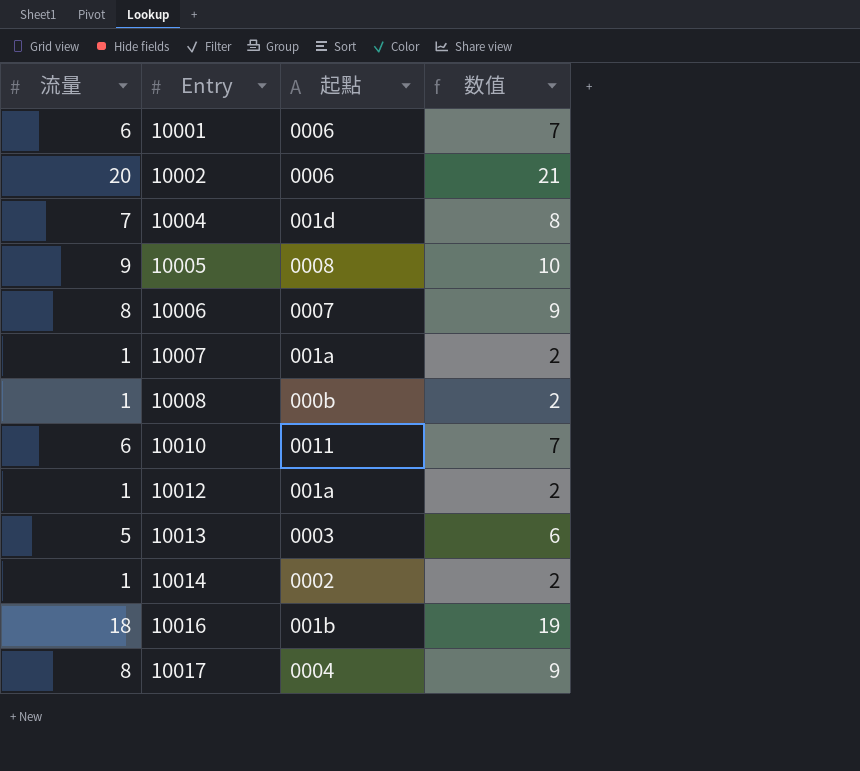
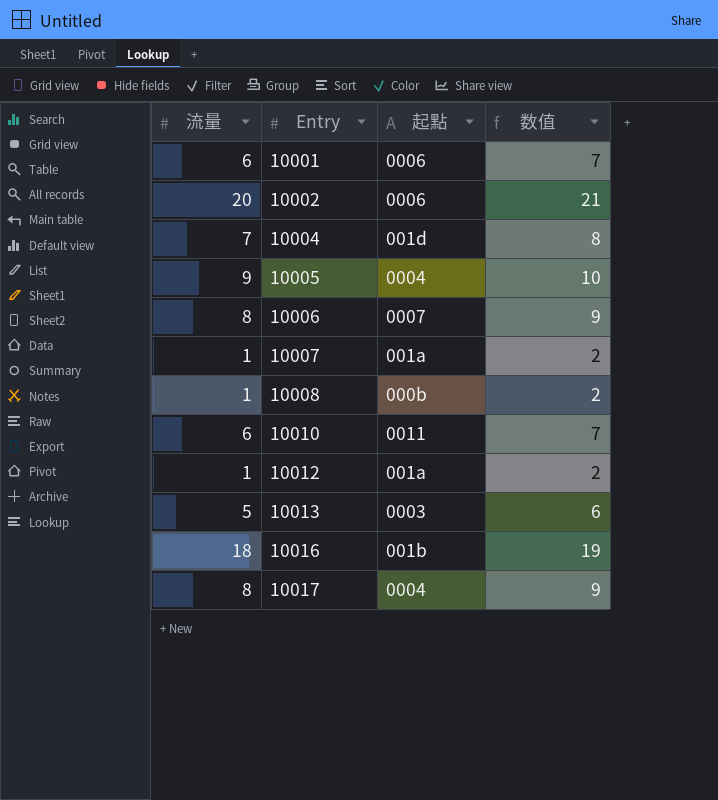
row 10014: 1 | 0002 | 2 -> none
10005 | 起點: 0008 -> 0004

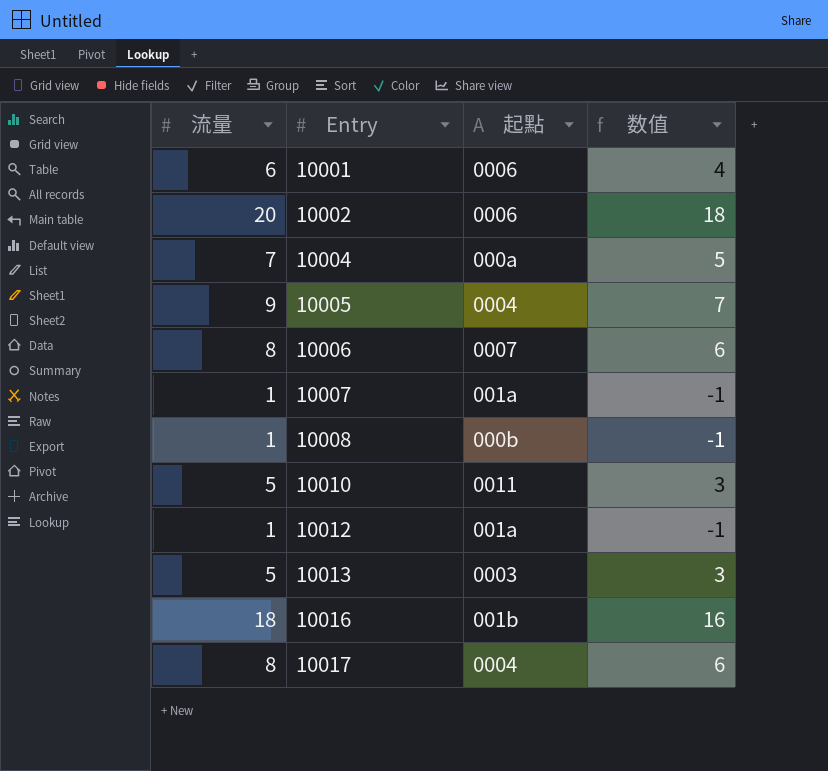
column 数值 | formula: [流量] + 1 -> [流量] - 2
10004 | 起點: 001d -> 000a
10010 | 流量: 6 -> 5

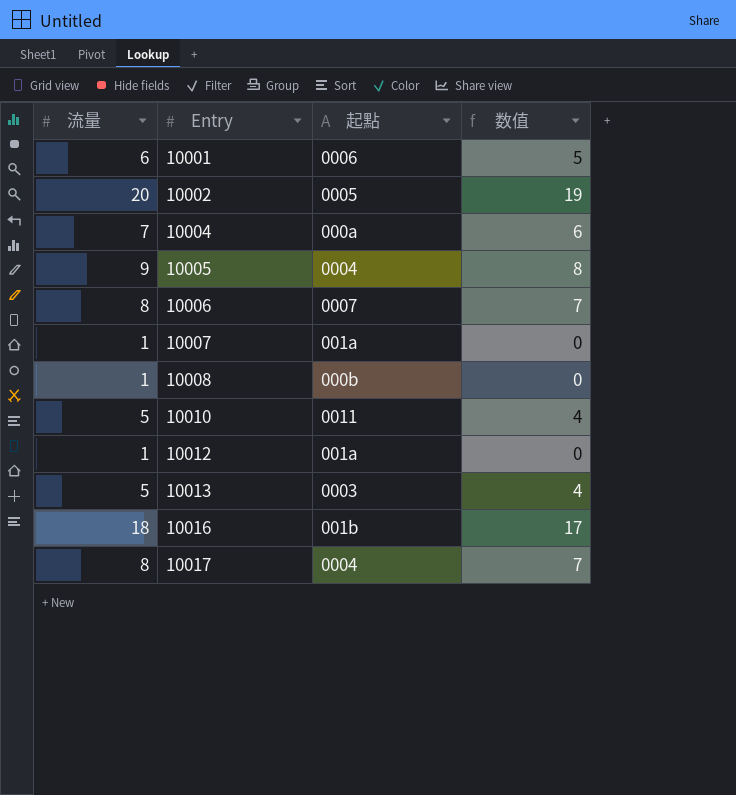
column 数值 | formula: [流量] - 2 -> [流量] - 1
10002 | 起點: 0006 -> 0005

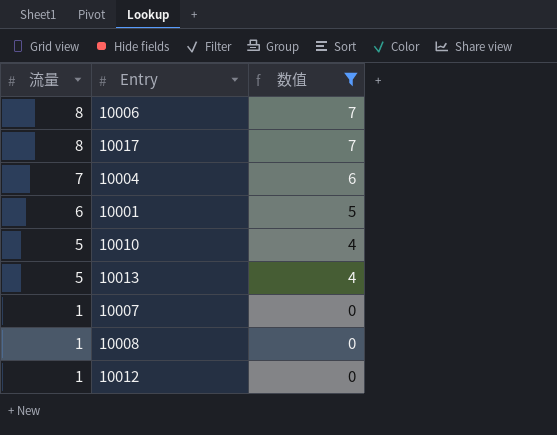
filter: none -> 数值 <= 7
row order: Entry ascending -> 流量 descending
column 起點 | position: 3 -> none

